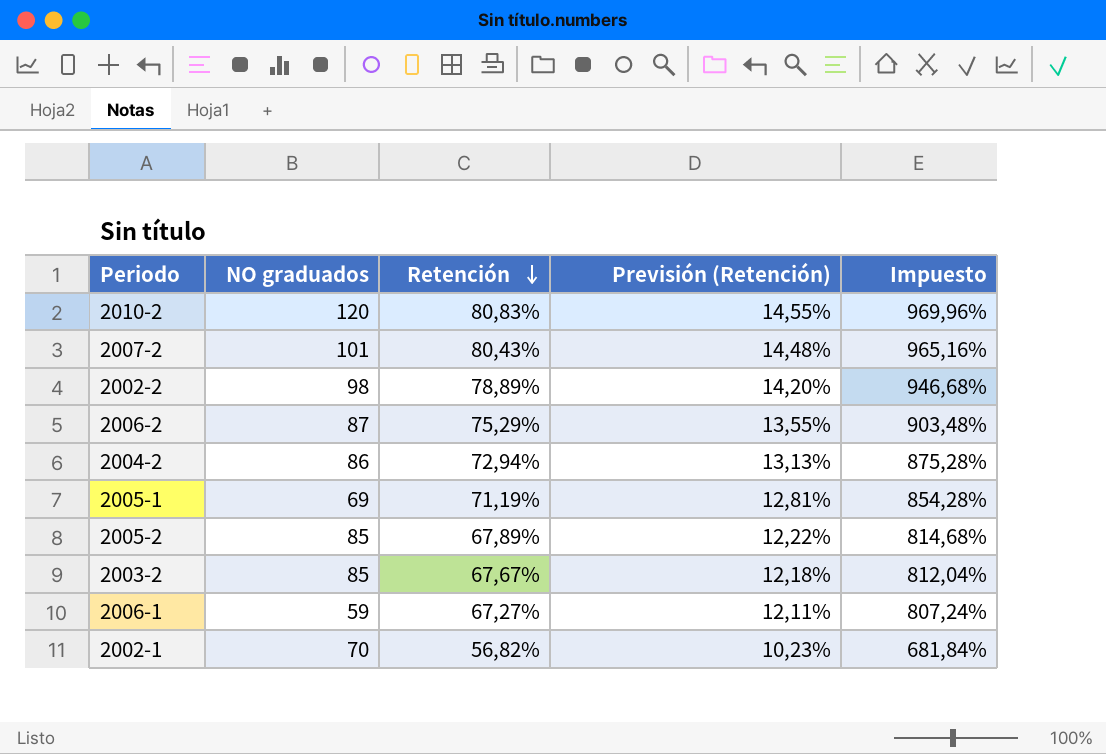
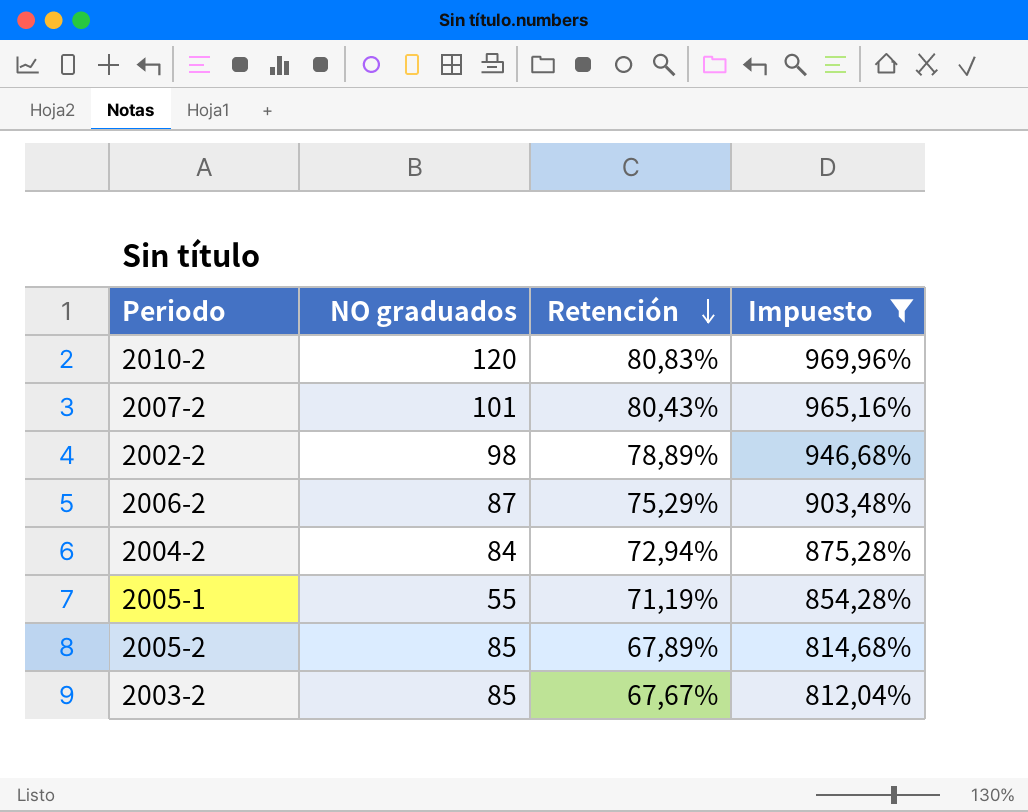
filter: none -> Impuesto >= 812,04%
column Previsión (Retención) | formula: [Retención] * 0,18 -> none
2004-2 | NO graduados: 86 -> 84
2005-1 | NO graduados: 69 -> 55

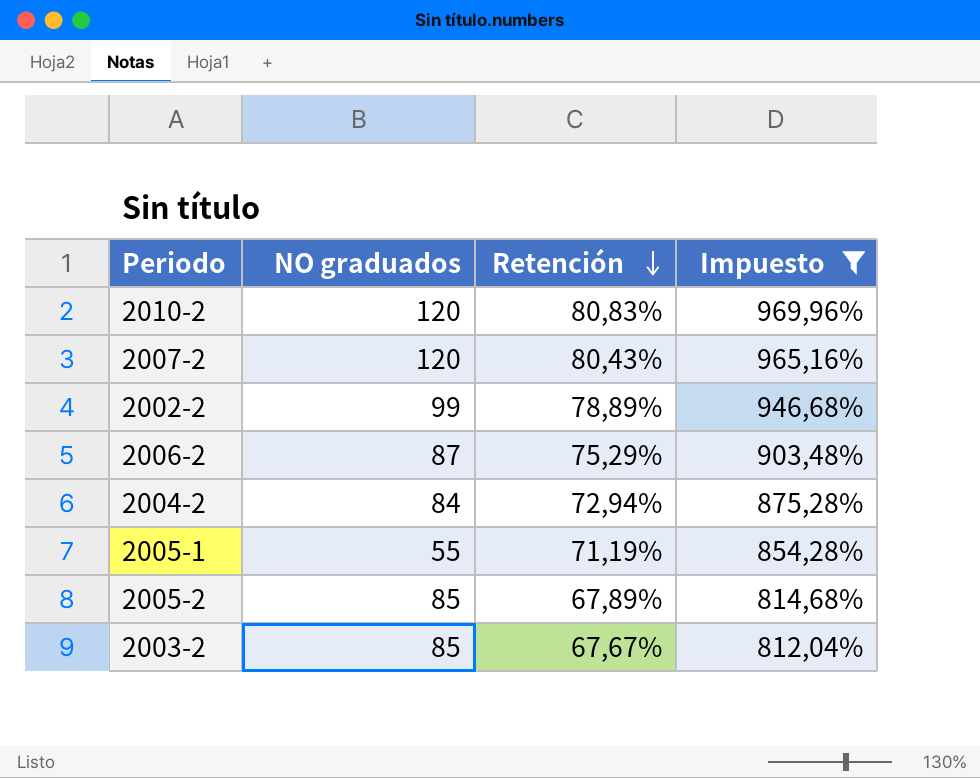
2007-2 | NO graduados: 101 -> 120
2002-2 | NO graduados: 98 -> 99

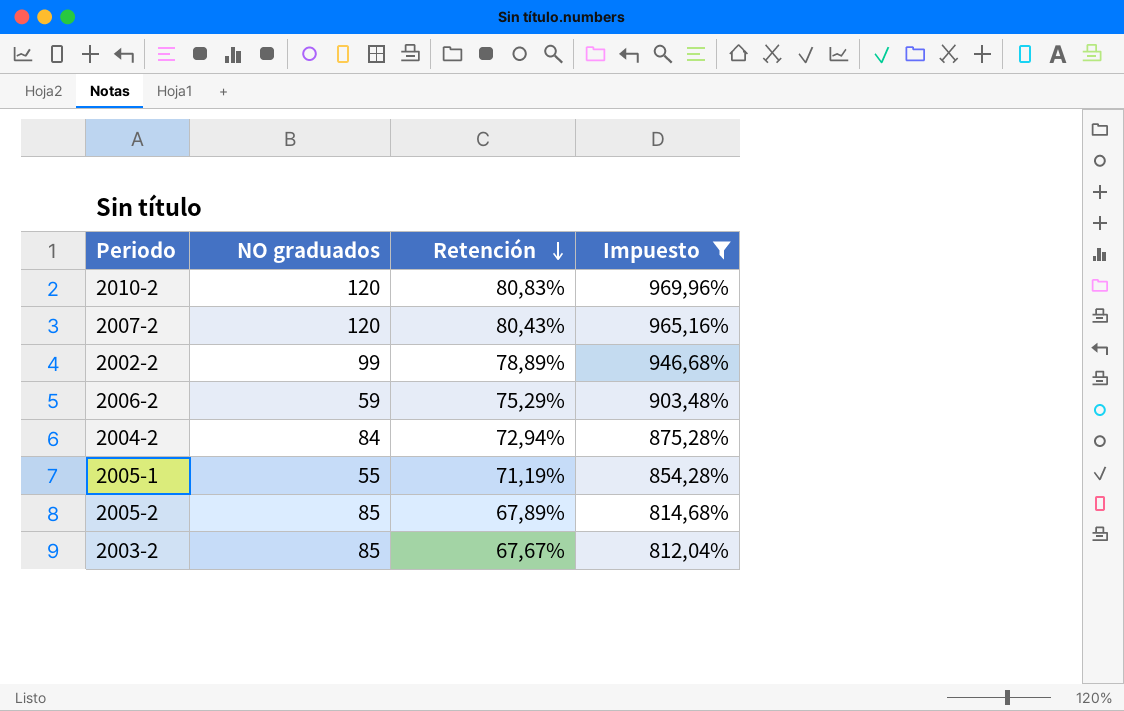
2006-2 | NO graduados: 87 -> 59

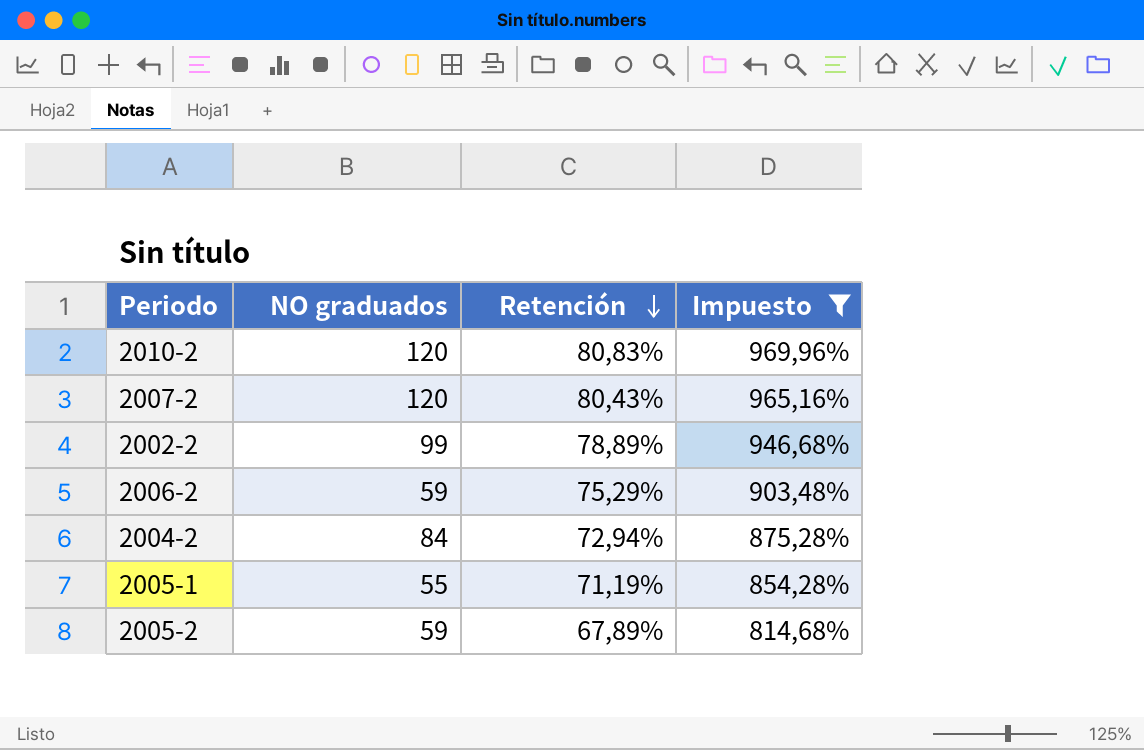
row 2003-2: 85 | 67,67% | 812,04% -> none
2005-2 | NO graduados: 85 -> 59

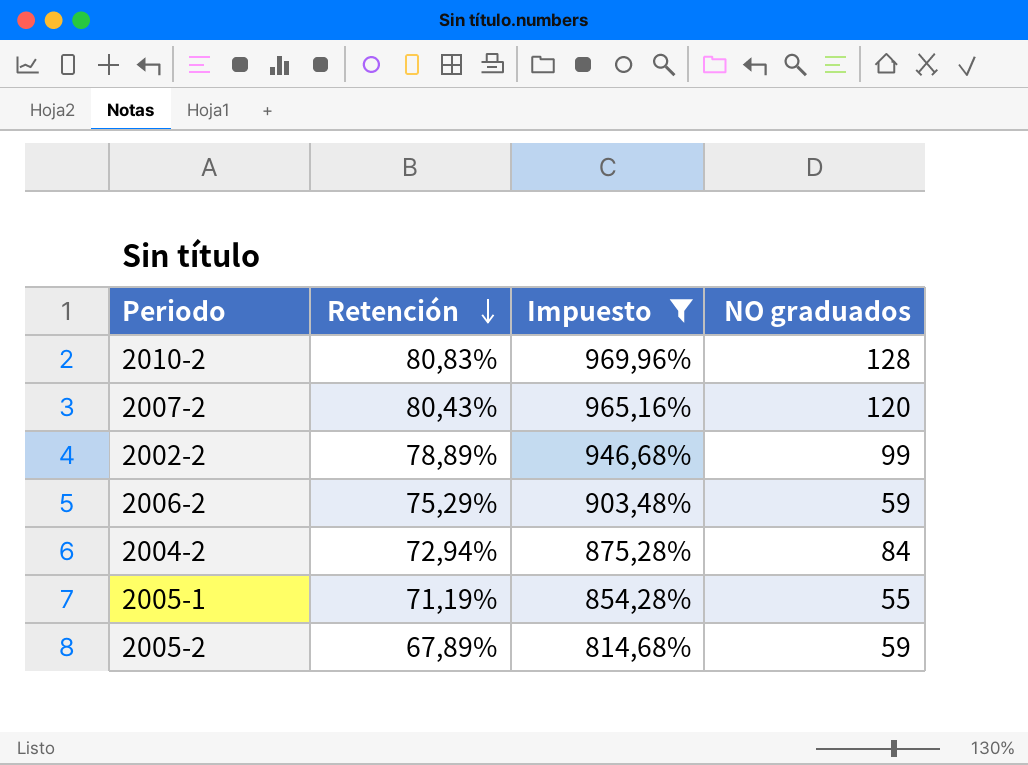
column NO graduados | position: 2 -> 4
2010-2 | NO graduados: 120 -> 128

